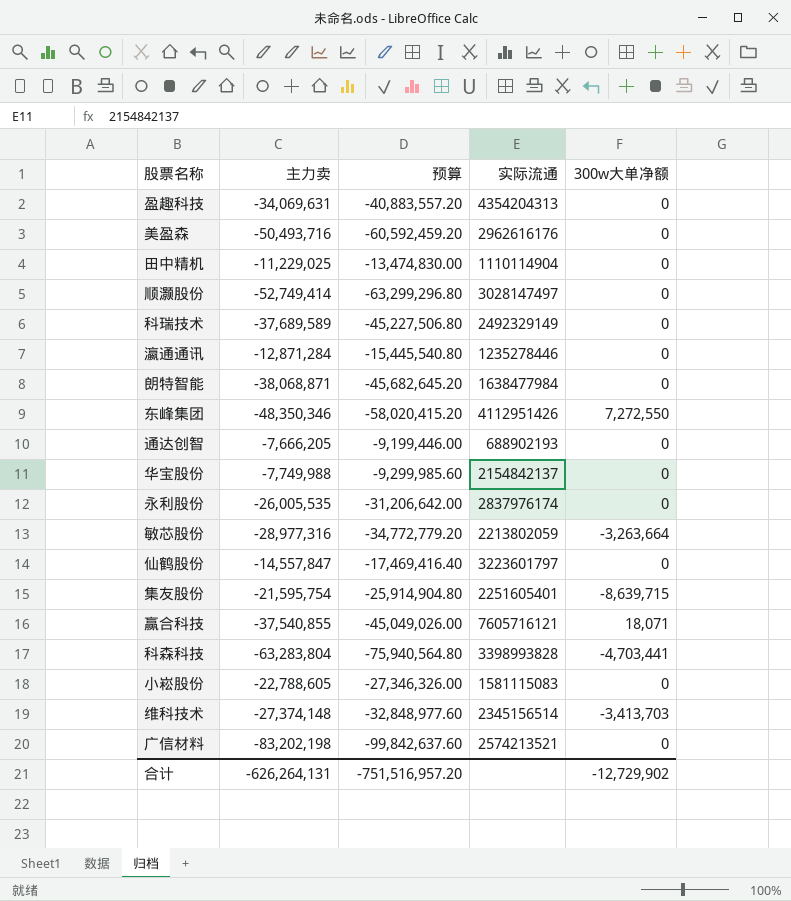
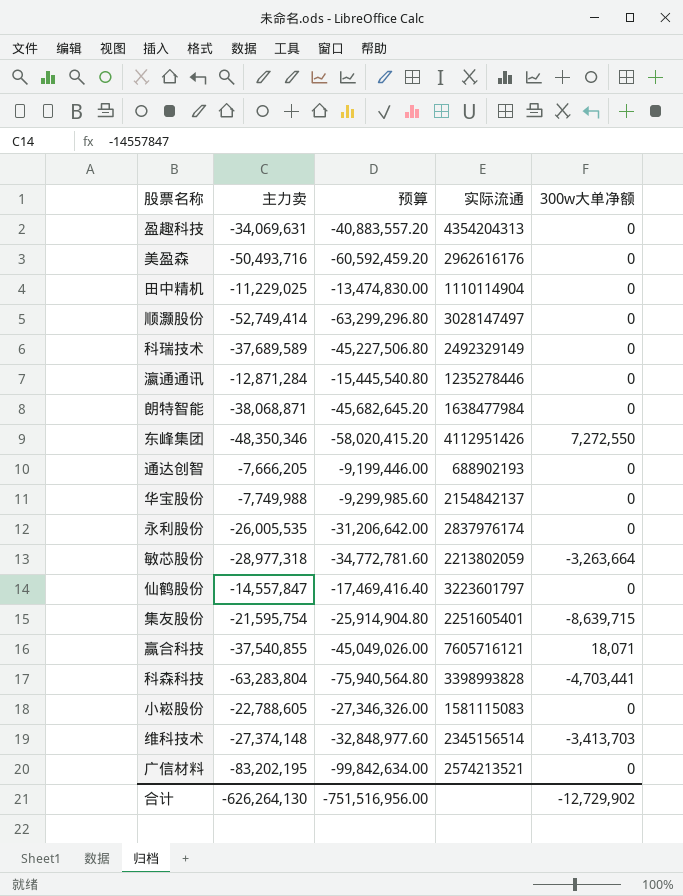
敏芯股份 | 主力卖: -28,977,316 -> -28,977,318
敏芯股份 | 预算: -34,772,779.20 -> -34,772,781.60
广信材料 | 主力卖: -83,202,198 -> -83,202,195
广信材料 | 预算: -99,842,637.60 -> -99,842,634.00
合计 | 主力卖: -626,264,131 -> -626,264,130
合计 | 预算: -751,516,957.20 -> -751,516,956.00

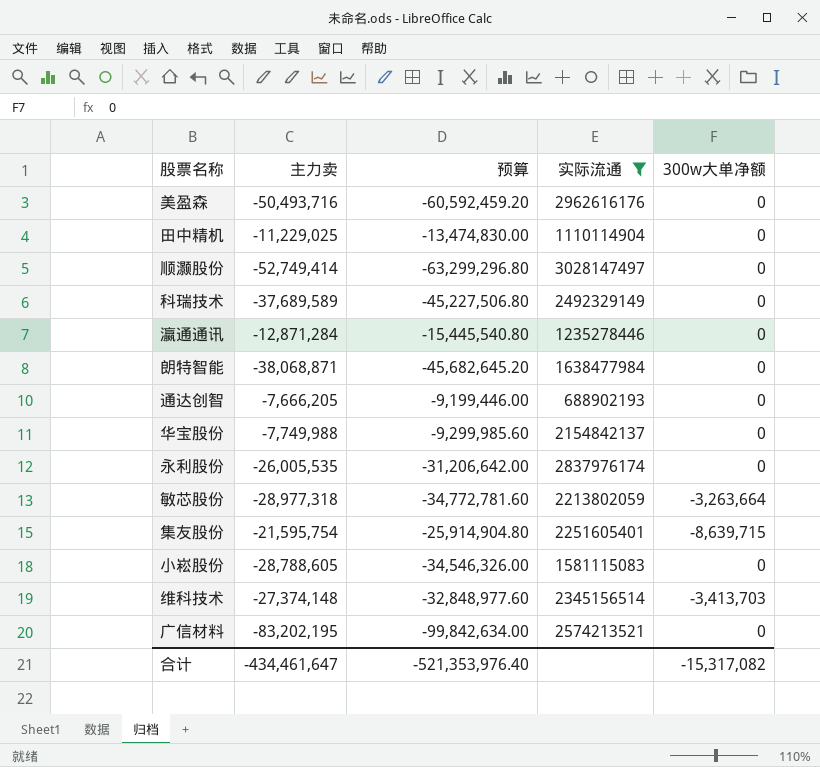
filter: none -> 实际流通 <= 3028147497
小崧股份 | 主力卖: -22,788,605 -> -28,788,605
小崧股份 | 预算: -27,346,326.00 -> -34,546,326.00
合计 | 主力卖: -626,264,130 -> -434,461,647
合计 | 预算: -751,516,956.00 -> -521,353,976.40
合计 | 300w大单净额: -12,729,902 -> -15,317,082

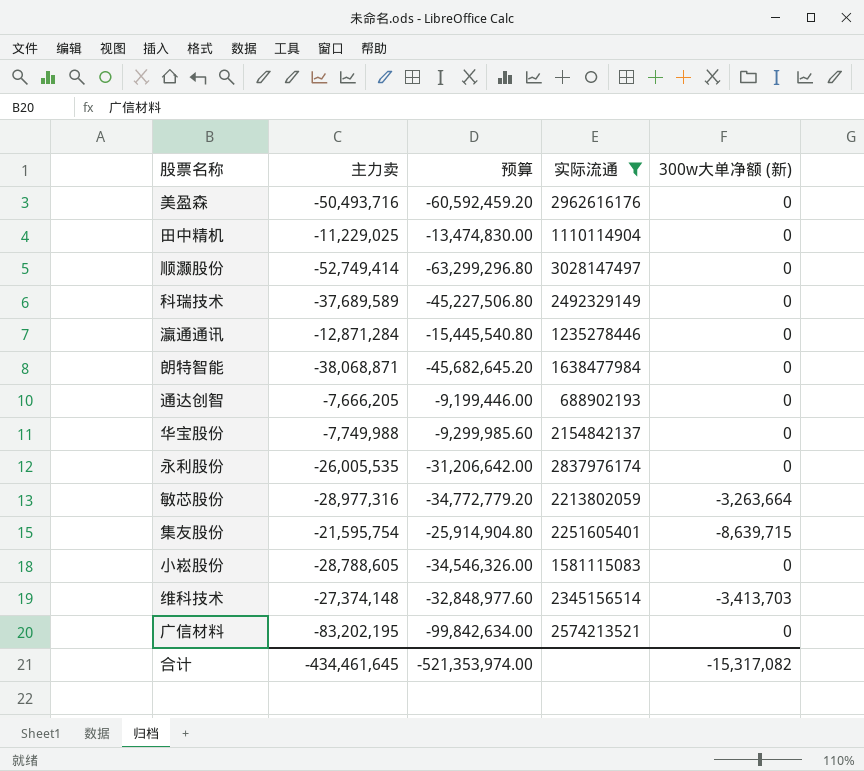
column name: 300w大单净额 -> 300w大单净额 (新)
敏芯股份 | 主力卖: -28,977,318 -> -28,977,316
敏芯股份 | 预算: -34,772,781.60 -> -34,772,779.20
合计 | 主力卖: -434,461,647 -> -434,461,645
合计 | 预算: -521,353,976.40 -> -521,353,974.00

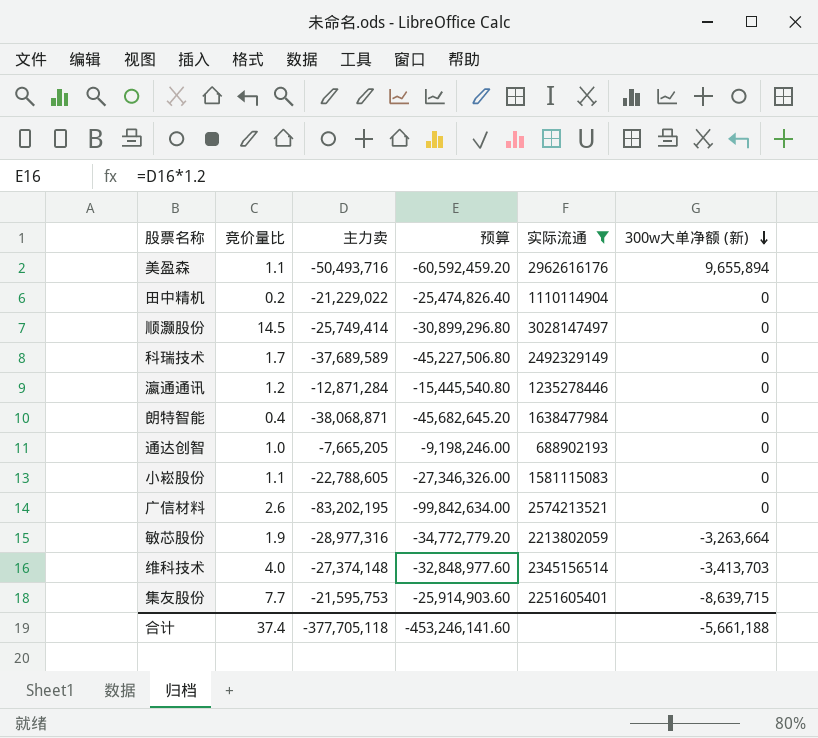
row order: none -> 300w大单净额 (新) descending
column 竞价量比 | position: none -> 2
row 华宝股份: -7,749,988 | -9,299,985.60 | 2154842137 | 0 -> none
row 永利股份: -26,005,535 | -31,206,642.00 | 2837976174 | 0 -> none
美盈森 | 300w大单净额 (新): 0 -> 9,655,894
田中精机 | 主力卖: -11,229,025 -> -21,229,022
田中精机 | 预算: -13,474,830.00 -> -25,474,826.40
顺灏股份 | 主力卖: -52,749,414 -> -25,749,414
顺灏股份 | 预算: -63,299,296.80 -> -30,899,296.80
通达创智 | 主力卖: -7,666,205 -> -7,665,205
通达创智 | 预算: -9,199,446.00 -> -9,198,246.00
小崧股份 | 主力卖: -28,788,605 -> -22,788,605
小崧股份 | 预算: -34,546,326.00 -> -27,346,326.00
集友股份 | 主力卖: -21,595,754 -> -21,595,753
集友股份 | 预算: -25,914,904.80 -> -25,914,903.60
合计 | 主力卖: -434,461,645 -> -377,705,118
合计 | 预算: -521,353,974.00 -> -453,246,141.60
合计 | 300w大单净额 (新): -15,317,082 -> -5,661,188

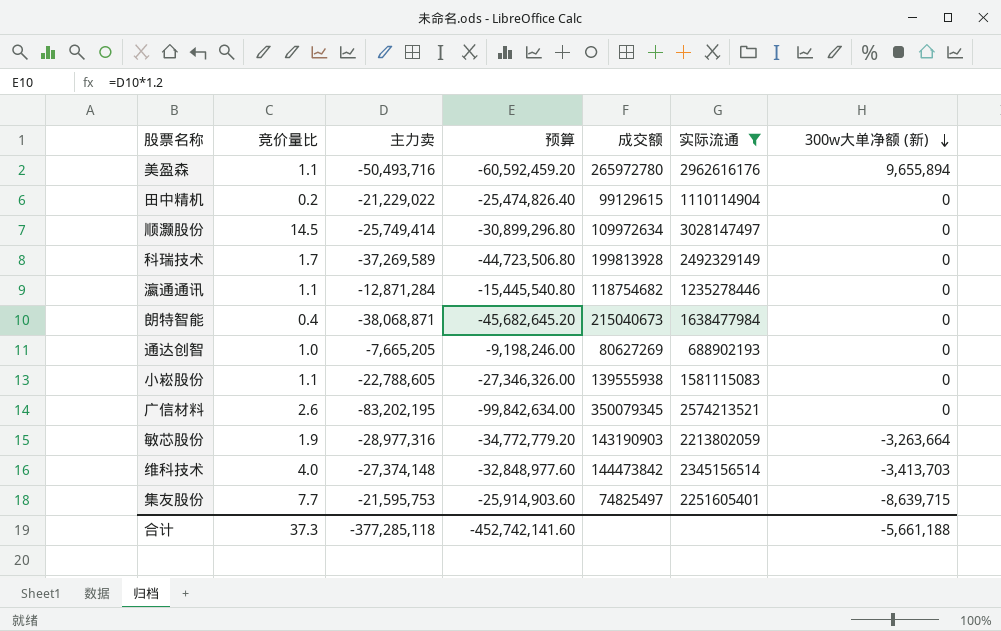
column 成交额 | position: none -> 5
科瑞技术 | 主力卖: -37,689,589 -> -37,269,589
科瑞技术 | 预算: -45,227,506.80 -> -44,723,506.80
瀛通通讯 | 竞价量比: 1.2 -> 1.1
合计 | 竞价量比: 37.4 -> 37.3
合计 | 主力卖: -377,705,118 -> -377,285,118
合计 | 预算: -453,246,141.60 -> -452,742,141.60

